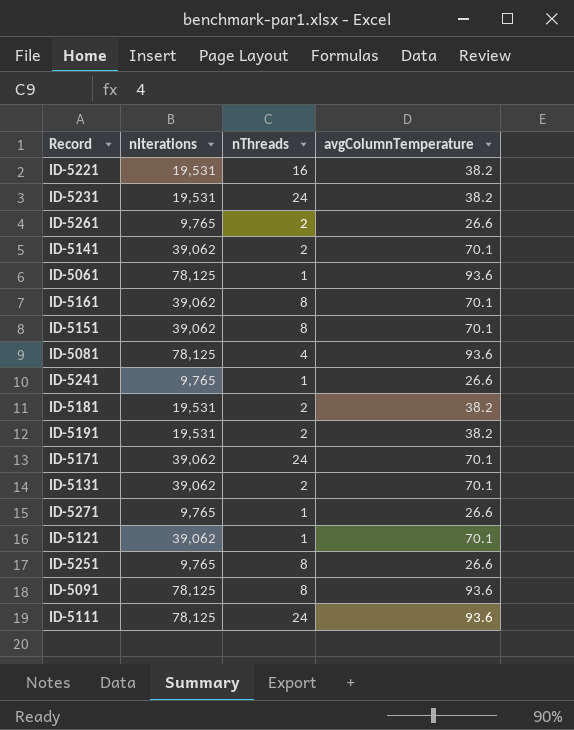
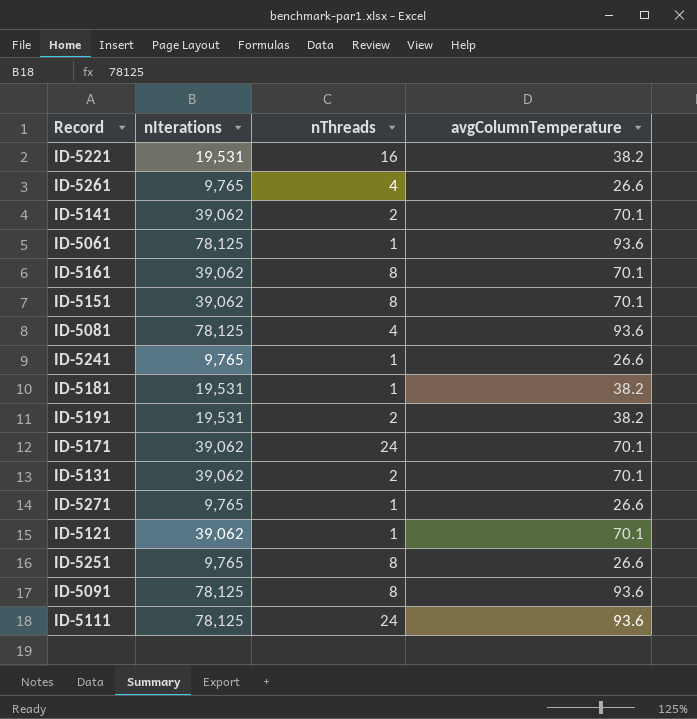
row ID-5231: 19,531 | 24 | 38.2 -> none
ID-5261 | nThreads: 2 -> 4
ID-5181 | nThreads: 2 -> 1

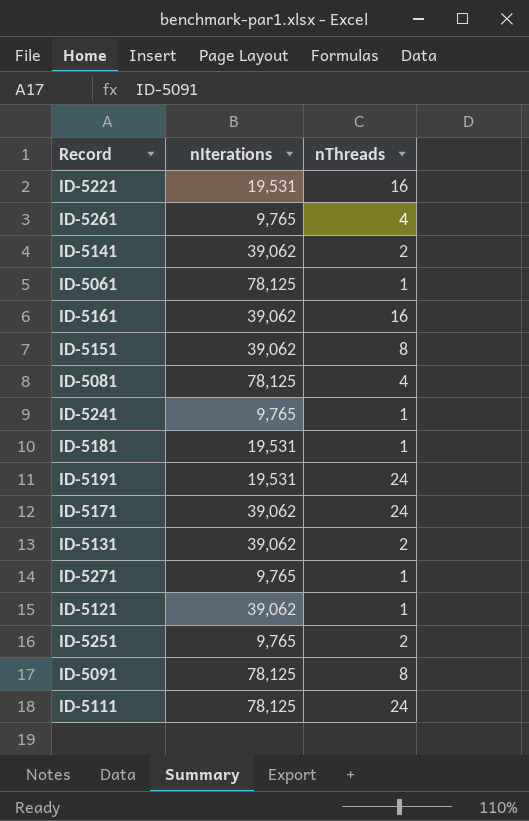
column avgColumnTemperature | position: 4 -> none
ID-5161 | nThreads: 8 -> 16
ID-5191 | nThreads: 2 -> 24
ID-5251 | nThreads: 8 -> 2

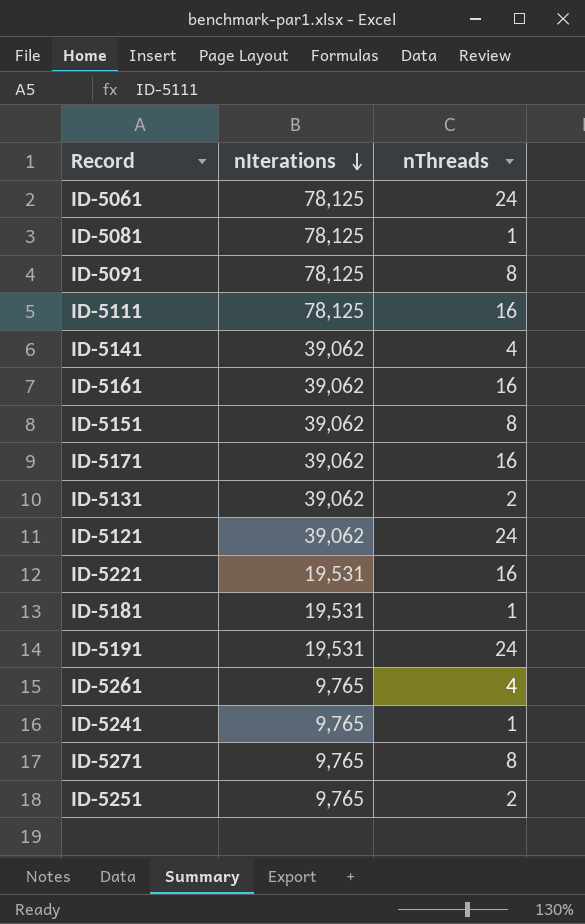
row order: none -> nIterations descending
ID-5061 | nThreads: 1 -> 24
ID-5081 | nThreads: 4 -> 1
ID-5111 | nThreads: 24 -> 16
ID-5141 | nThreads: 2 -> 4
ID-5171 | nThreads: 24 -> 16
ID-5121 | nThreads: 1 -> 24
ID-5271 | nThreads: 1 -> 8

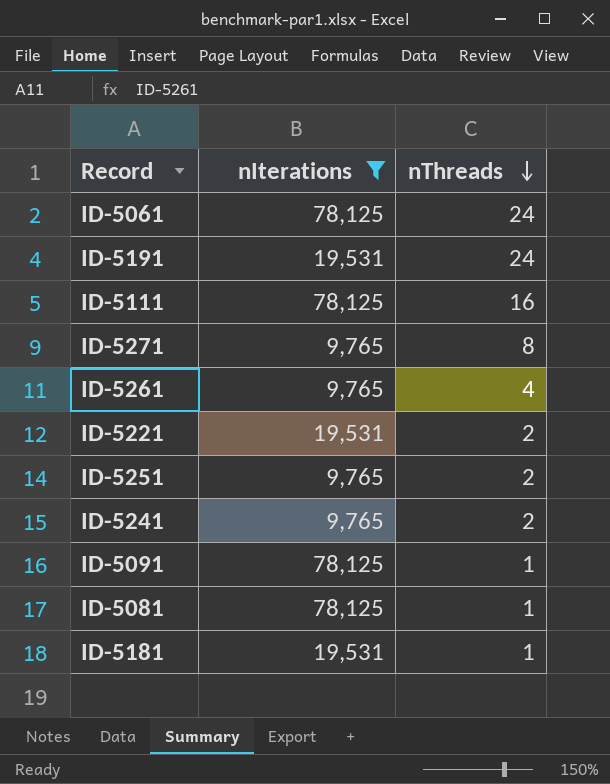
filter: none -> nIterations != 39,062
row order: nIterations descending -> nThreads descending
ID-5221 | nThreads: 16 -> 2
ID-5241 | nThreads: 1 -> 2
ID-5091 | nThreads: 8 -> 1

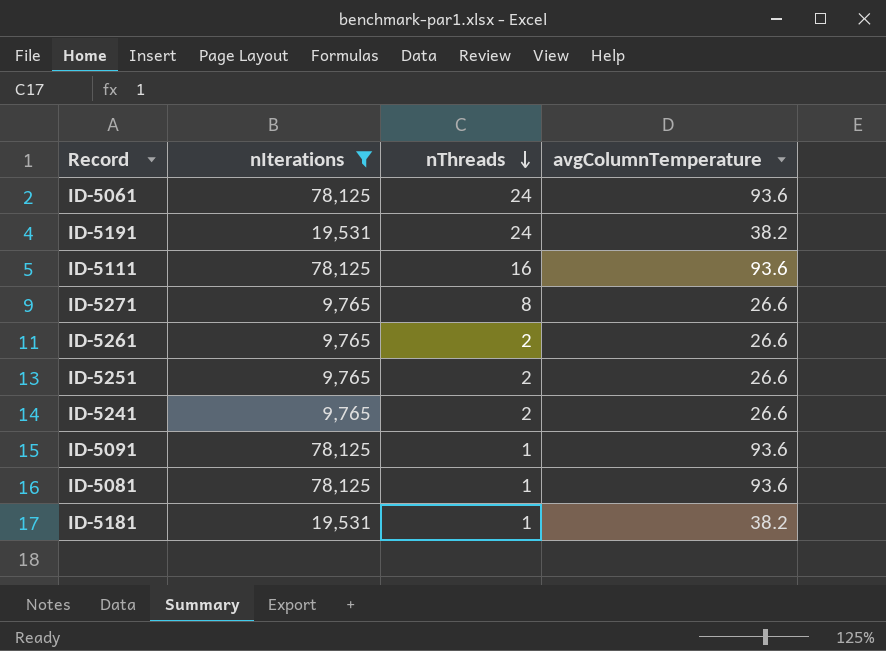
column avgColumnTemperature | position: none -> 4
row ID-5221: 19,531 | 2 -> none
ID-5261 | nThreads: 4 -> 2

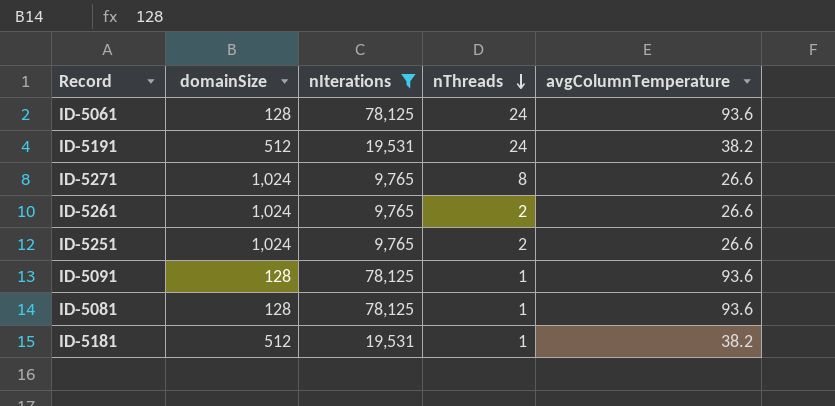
column domainSize | position: none -> 2
row ID-5111: 78,125 | 16 | 93.6 -> none
row ID-5241: 9,765 | 2 | 26.6 -> none

